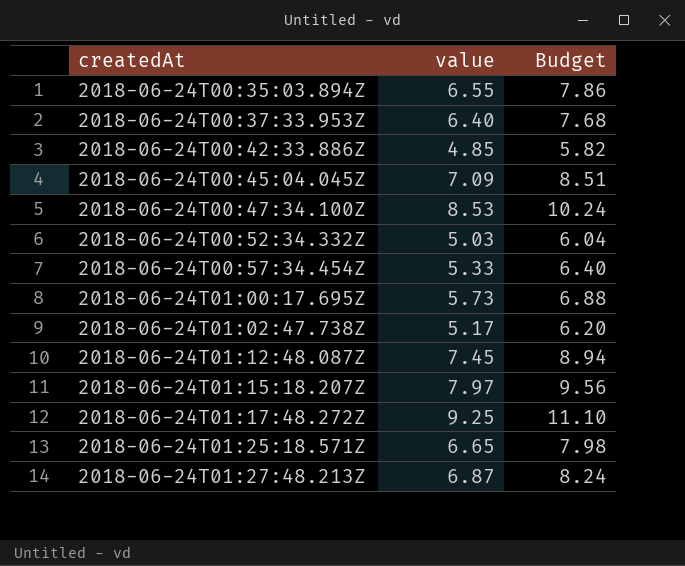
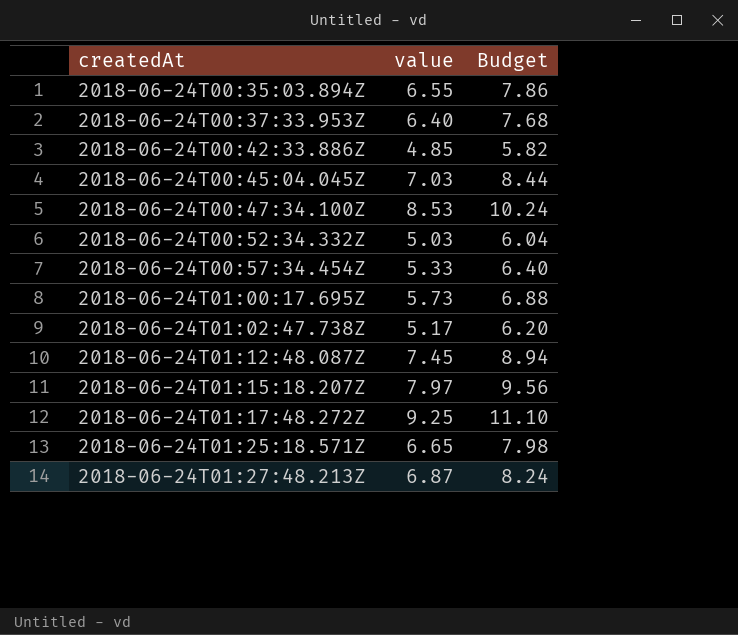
2018-06-24T00:45:04.045Z | value: 7.09 -> 7.03
2018-06-24T00:45:04.045Z | Budget: 8.51 -> 8.44

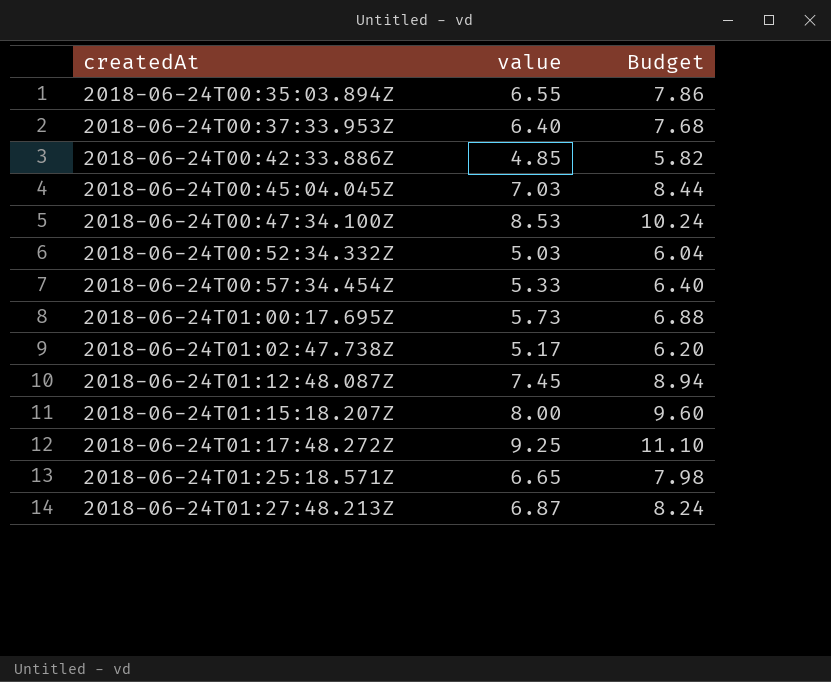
2018-06-24T01:15:18.207Z | value: 7.97 -> 8.00
2018-06-24T01:15:18.207Z | Budget: 9.56 -> 9.60

